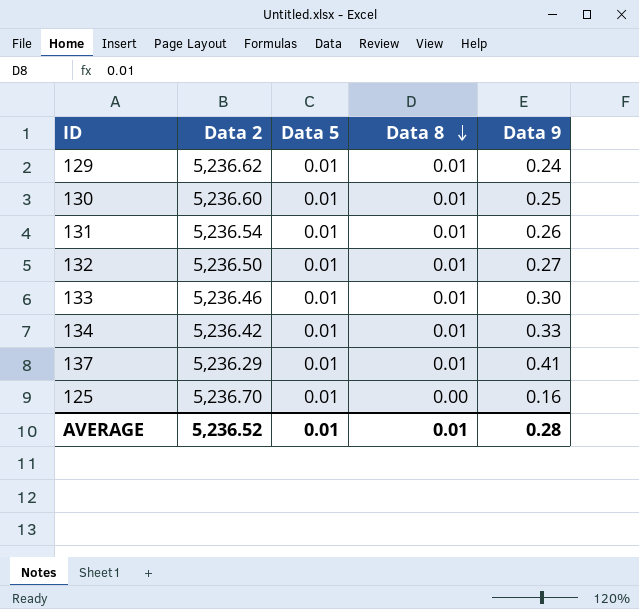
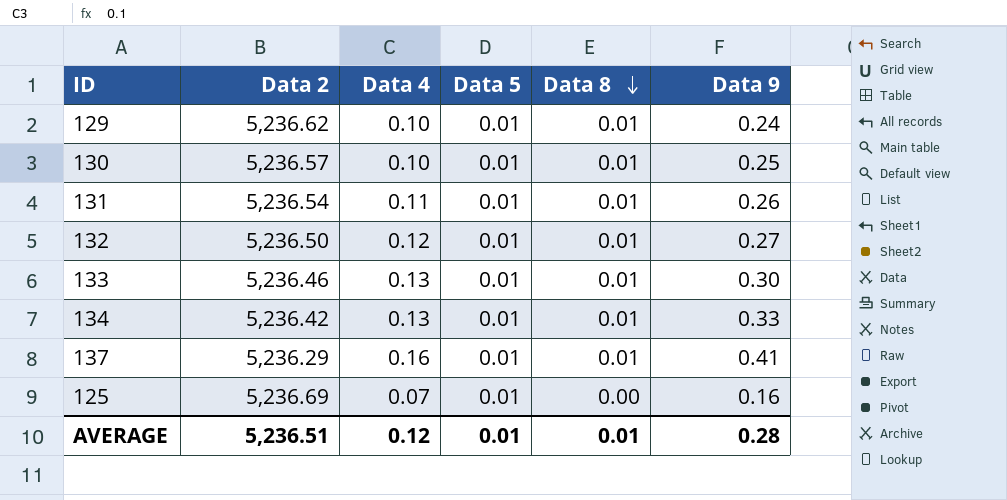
column Data 4 | position: none -> 3
130 | Data 2: 5,236.60 -> 5,236.57
125 | Data 2: 5,236.70 -> 5,236.69
AVERAGE | Data 2: 5,236.52 -> 5,236.51

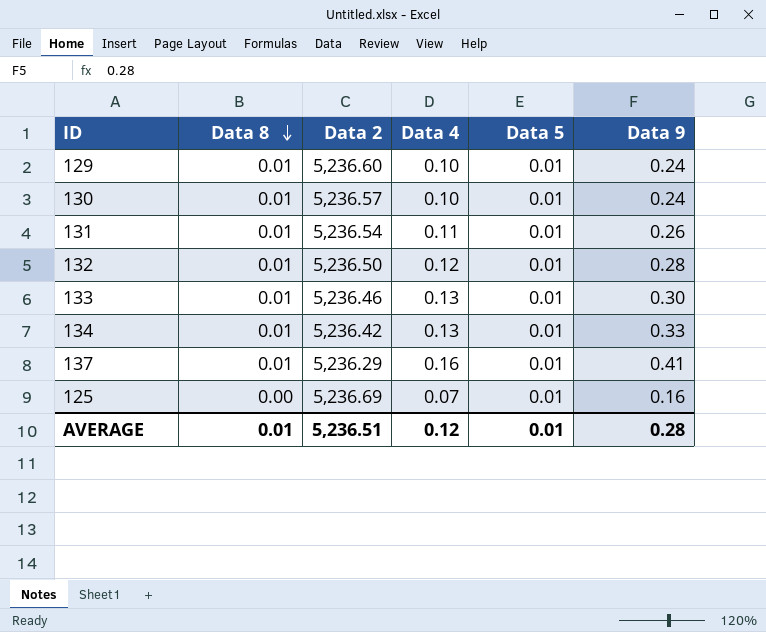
column Data 8 | position: 5 -> 2
129 | Data 2: 5,236.62 -> 5,236.60
130 | Data 9: 0.25 -> 0.24
132 | Data 9: 0.27 -> 0.28

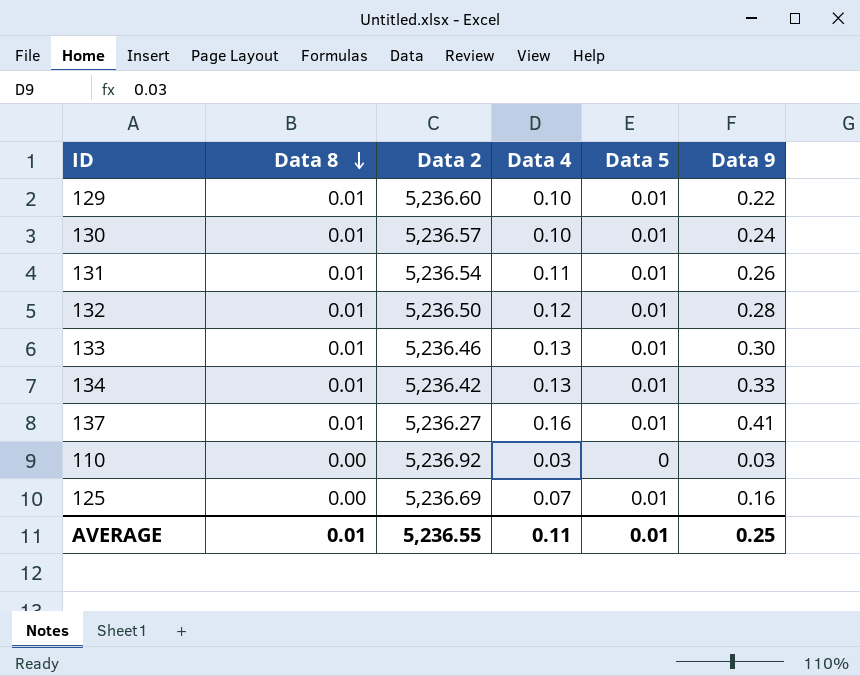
129 | Data 9: 0.24 -> 0.22
137 | Data 2: 5,236.29 -> 5,236.27
row 110: none -> 0.00 | 5,236.92 | 0.03 | 0 | 0.03
AVERAGE | Data 2: 5,236.51 -> 5,236.55
AVERAGE | Data 4: 0.12 -> 0.11
AVERAGE | Data 9: 0.28 -> 0.25

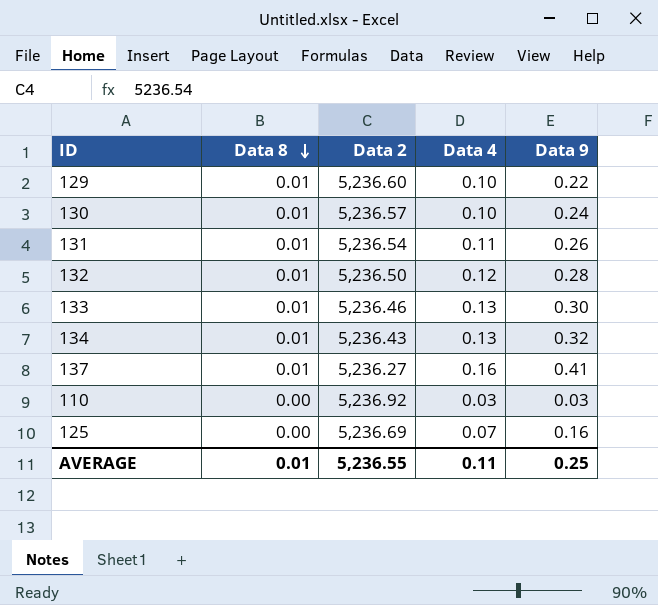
column Data 5 | position: 5 -> none
134 | Data 2: 5,236.42 -> 5,236.43
134 | Data 9: 0.33 -> 0.32

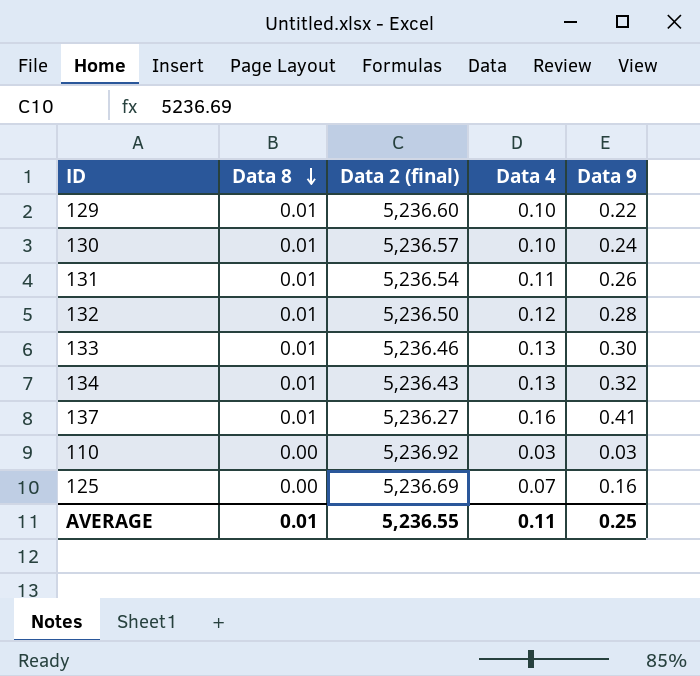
column name: Data 2 -> Data 2 (final)

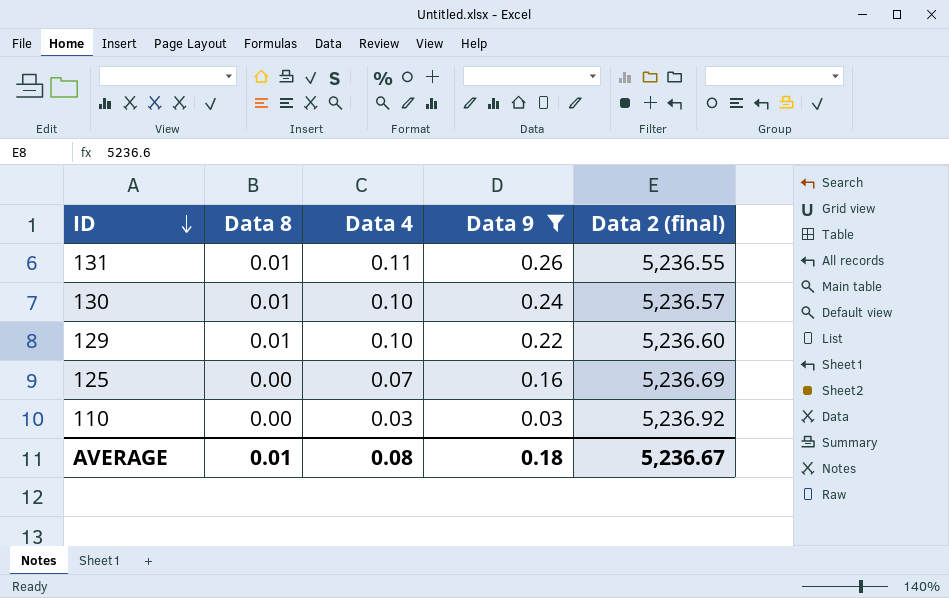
filter: none -> Data 9 <= 0.26
row order: Data 8 descending -> ID descending
column Data 2 (final) | position: 3 -> 5
131 | Data 2 (final): 5,236.54 -> 5,236.55
AVERAGE | Data 4: 0.11 -> 0.08
AVERAGE | Data 9: 0.25 -> 0.18
AVERAGE | Data 2 (final): 5,236.55 -> 5,236.67

